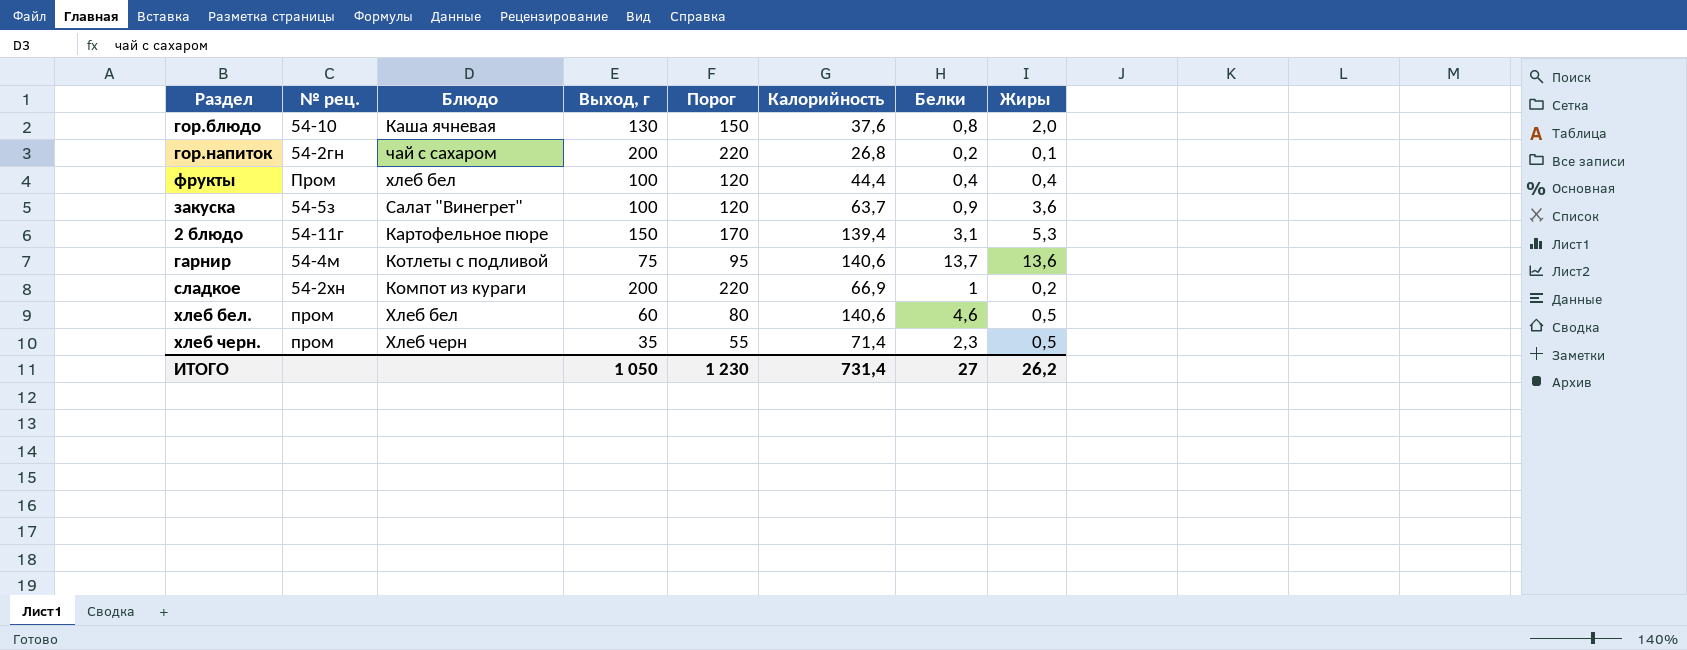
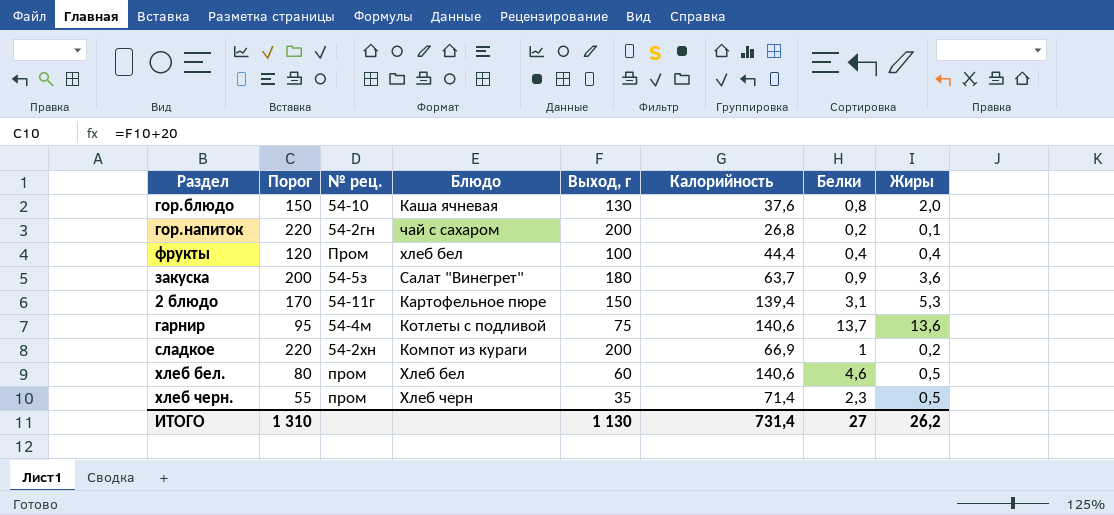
column Порог | position: 5 -> 2
закуска | Порог: 120 -> 200
закуска | Выход, г: 100 -> 180
ИТОГО | Порог: 1 230 -> 1 310
ИТОГО | Выход, г: 1 050 -> 1 130

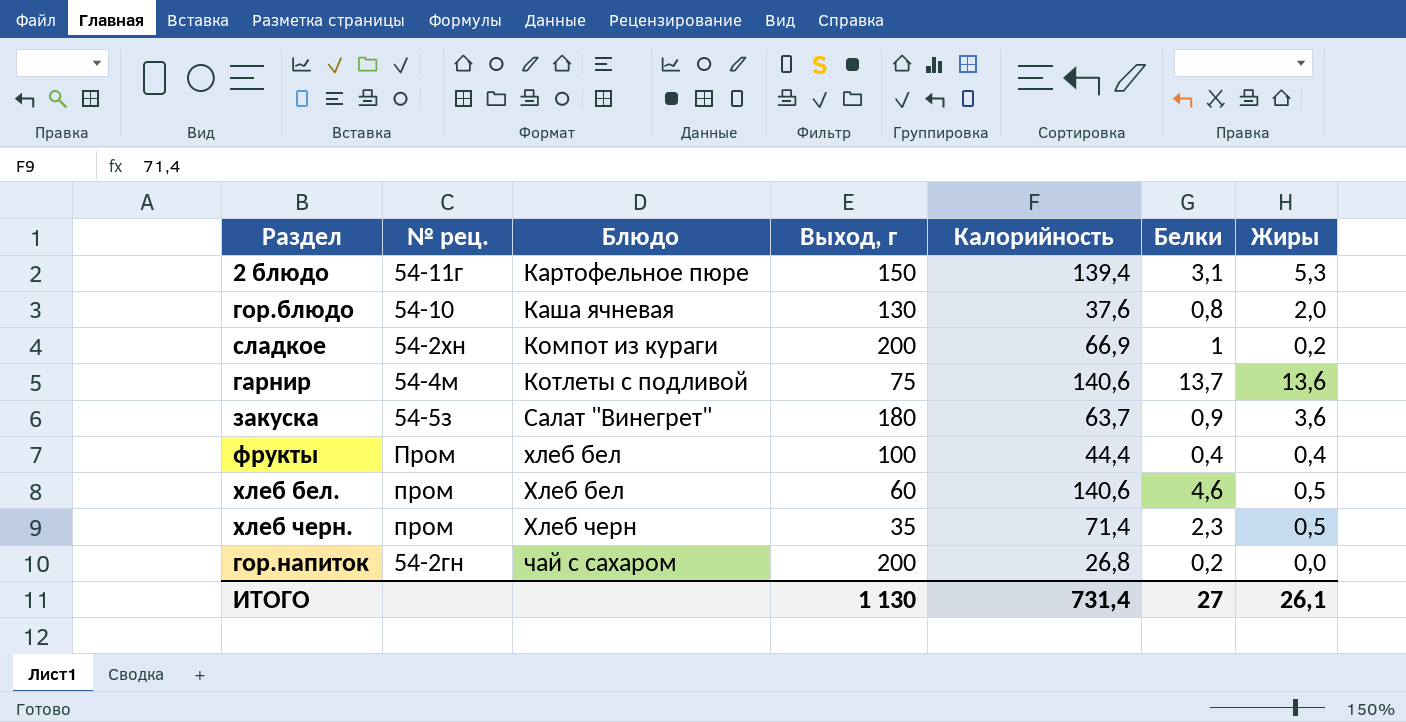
row order: none -> Блюдо ascending
column Порог | formula: [Выход, г] + 20 -> none
гор.напиток | Жиры: 0,1 -> 0,0
ИТОГО | Жиры: 26,2 -> 26,1

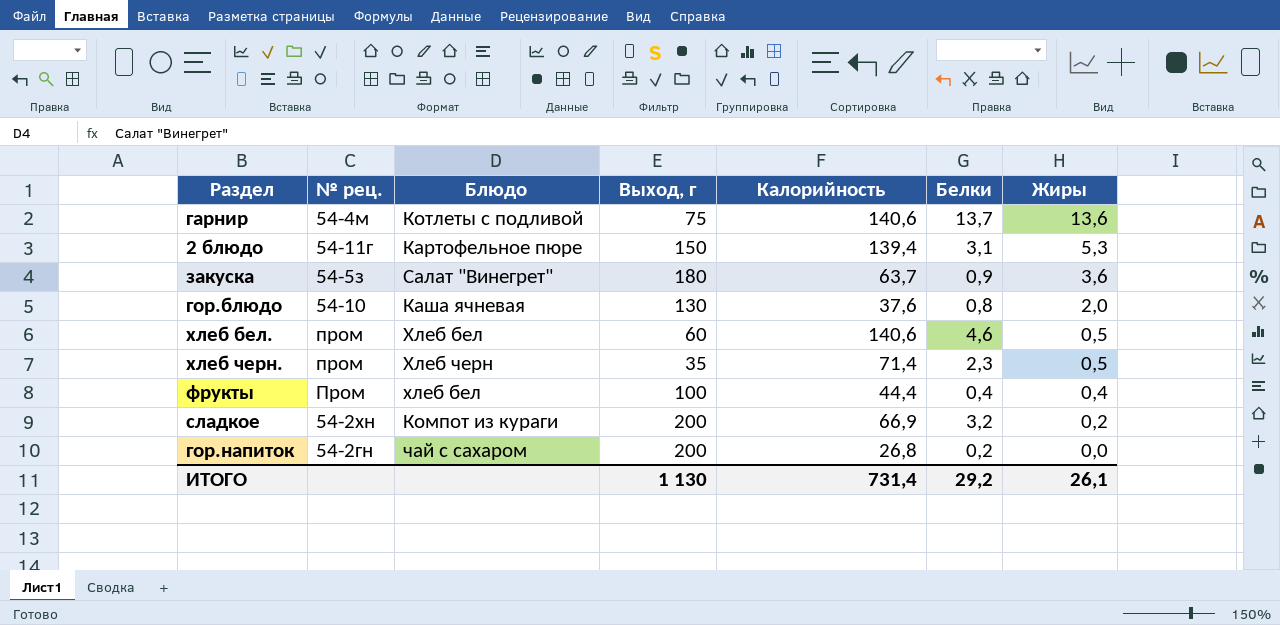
row order: Блюдо ascending -> Жиры descending
сладкое | Белки: 1 -> 3,2
ИТОГО | Белки: 27 -> 29,2

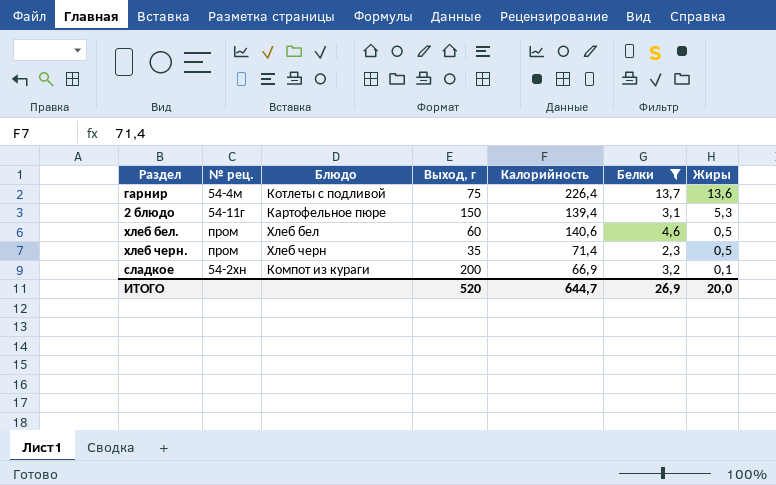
filter: none -> Белки >= 2,3
гарнир | Калорийность: 140,6 -> 226,4
сладкое | Жиры: 0,2 -> 0,1
ИТОГО | Выход, г: 1 130 -> 520
ИТОГО | Калорийность: 731,4 -> 644,7
ИТОГО | Белки: 29,2 -> 26,9
ИТОГО | Жиры: 26,1 -> 20,0

